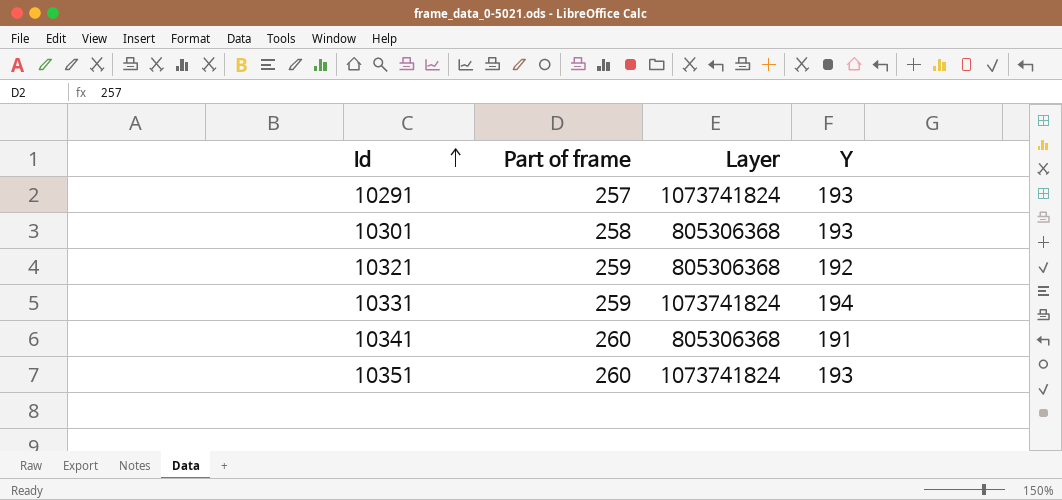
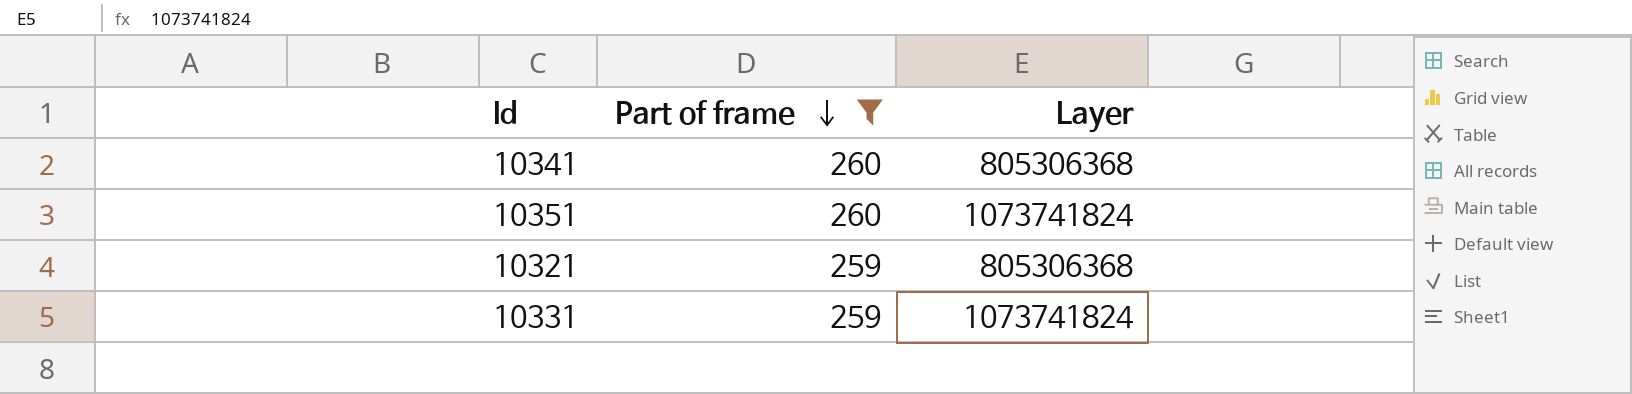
filter: none -> Part of frame >= 259
row order: Id ascending -> Part of frame descending
column Y | position: 4 -> none

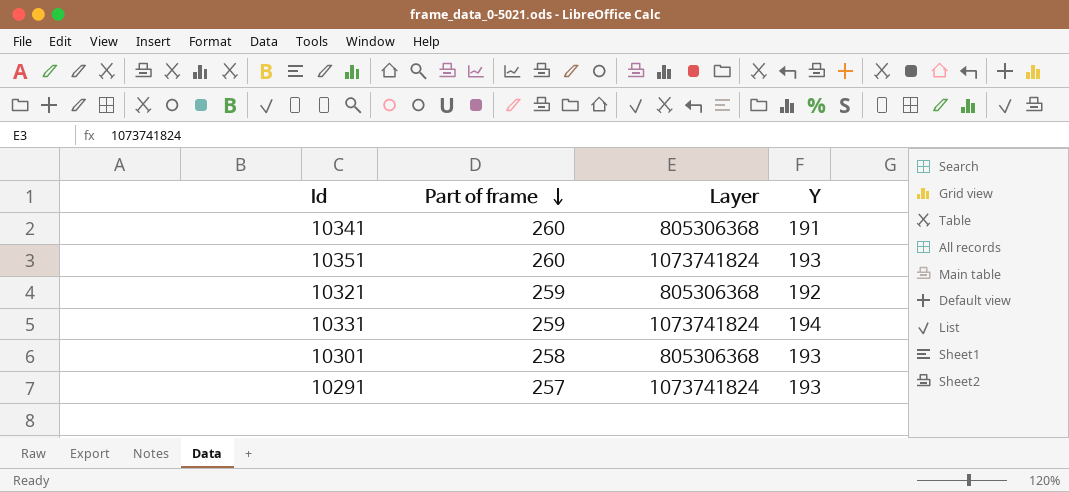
filter: Part of frame >= 259 -> none
column Y | position: none -> 4

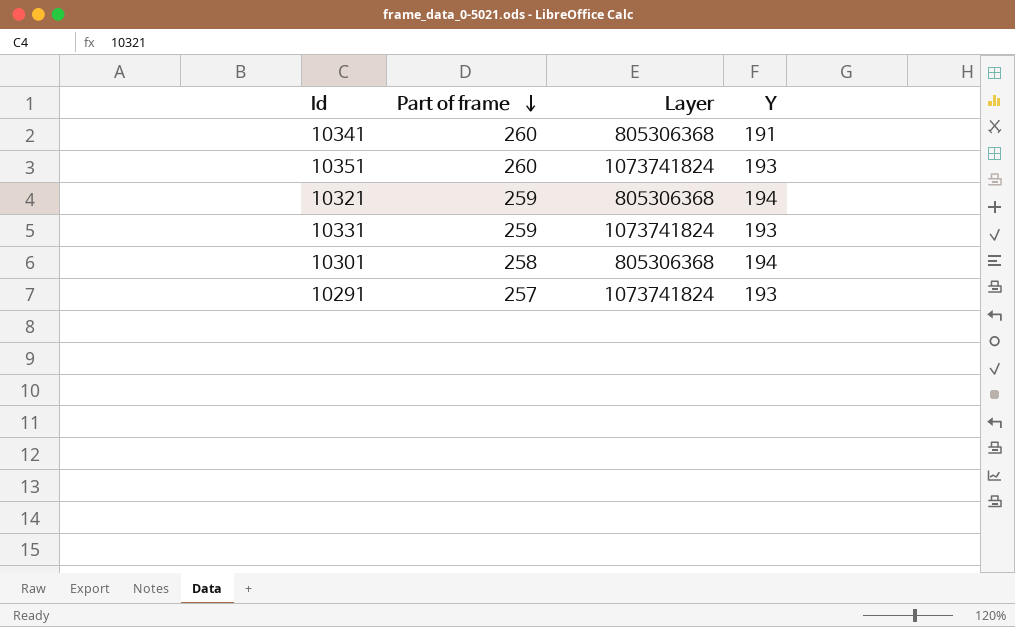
10321 | Y: 192 -> 194
10331 | Y: 194 -> 193
10301 | Y: 193 -> 194

